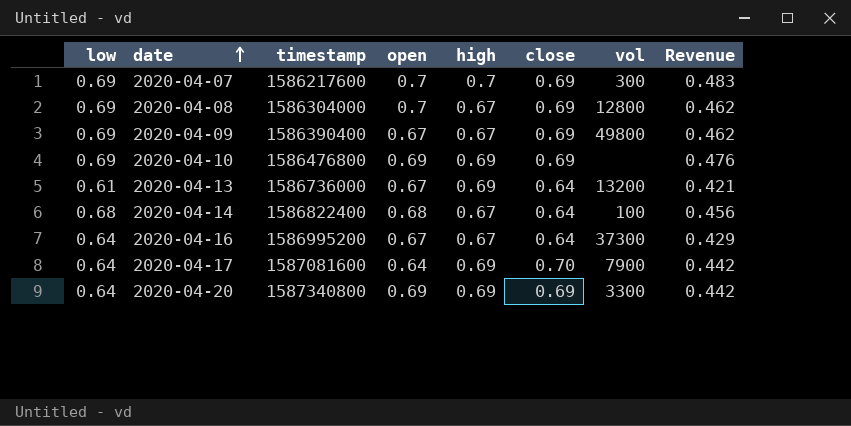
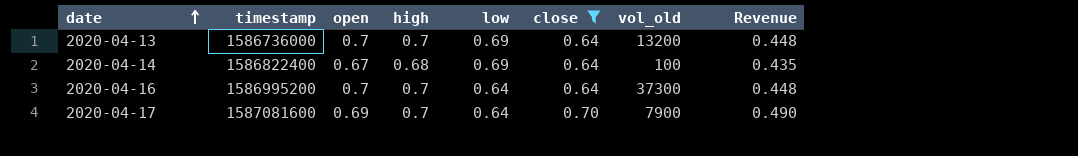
filter: none -> close != 0.69
column low | position: 1 -> 5
column name: vol -> vol_old
column Revenue | formula: [low] * [high] -> [high] * [close]
2020-04-13 | open: 0.67 -> 0.7
2020-04-13 | high: 0.69 -> 0.7
2020-04-13 | low: 0.61 -> 0.69
2020-04-14 | open: 0.68 -> 0.67
2020-04-14 | high: 0.67 -> 0.68
2020-04-14 | low: 0.68 -> 0.69
2020-04-16 | open: 0.67 -> 0.7
2020-04-16 | high: 0.67 -> 0.7
2020-04-17 | open: 0.64 -> 0.69
2020-04-17 | high: 0.69 -> 0.7

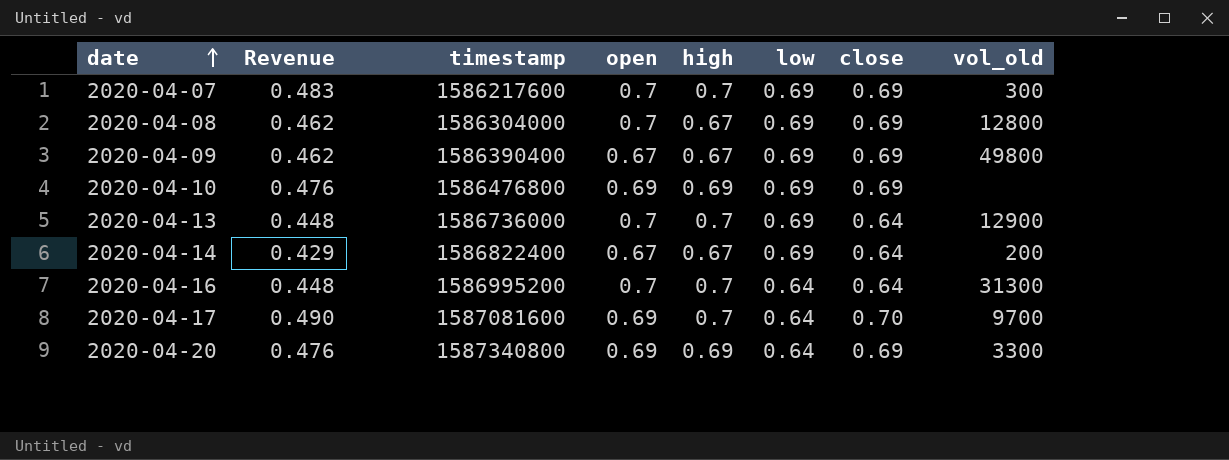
filter: close != 0.69 -> none
column Revenue | position: 8 -> 2
2020-04-13 | vol_old: 13200 -> 12900
2020-04-14 | Revenue: 0.435 -> 0.429
2020-04-14 | high: 0.68 -> 0.67
2020-04-14 | vol_old: 100 -> 200
2020-04-16 | vol_old: 37300 -> 31300
2020-04-17 | vol_old: 7900 -> 9700

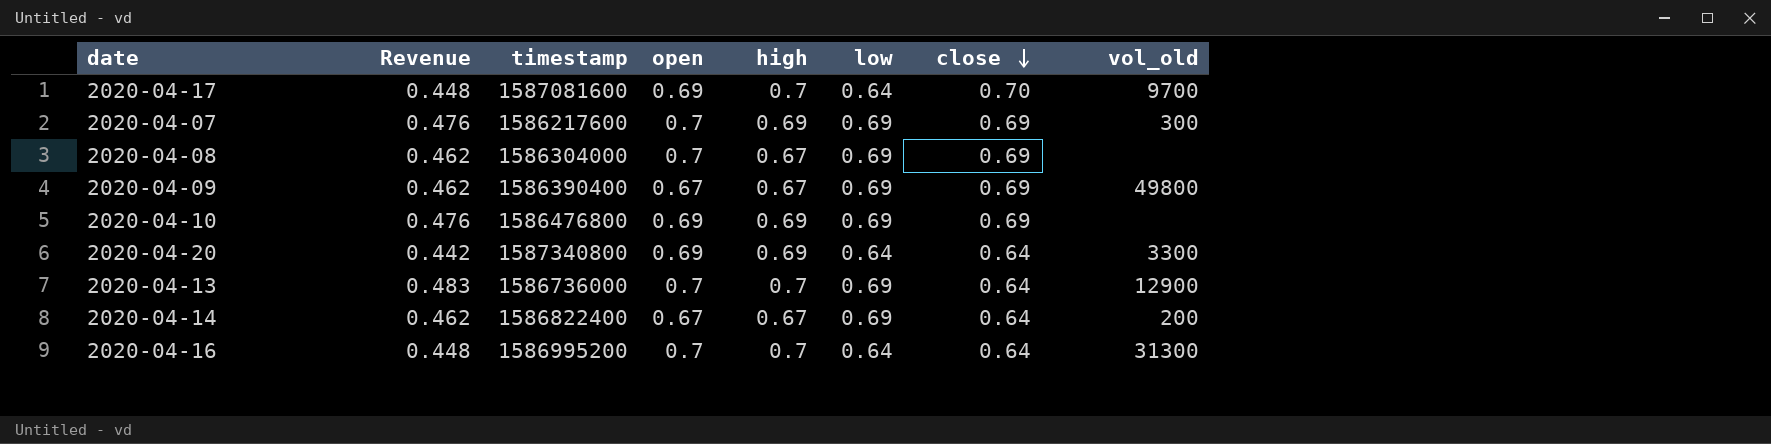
row order: date ascending -> close descending
column Revenue | formula: [high] * [close] -> [high] * [low]
2020-04-07 | high: 0.7 -> 0.69
2020-04-08 | vol_old: 12800 -> none
2020-04-20 | close: 0.69 -> 0.64

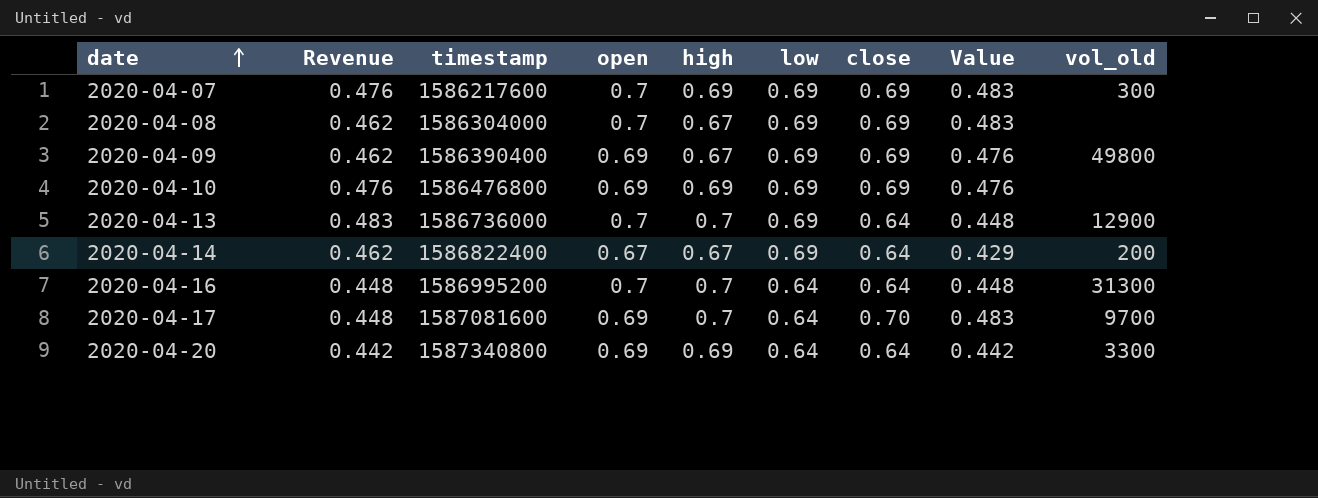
row order: close descending -> date ascending
column Value | formula: none -> [open] * [close]
2020-04-09 | open: 0.67 -> 0.69

